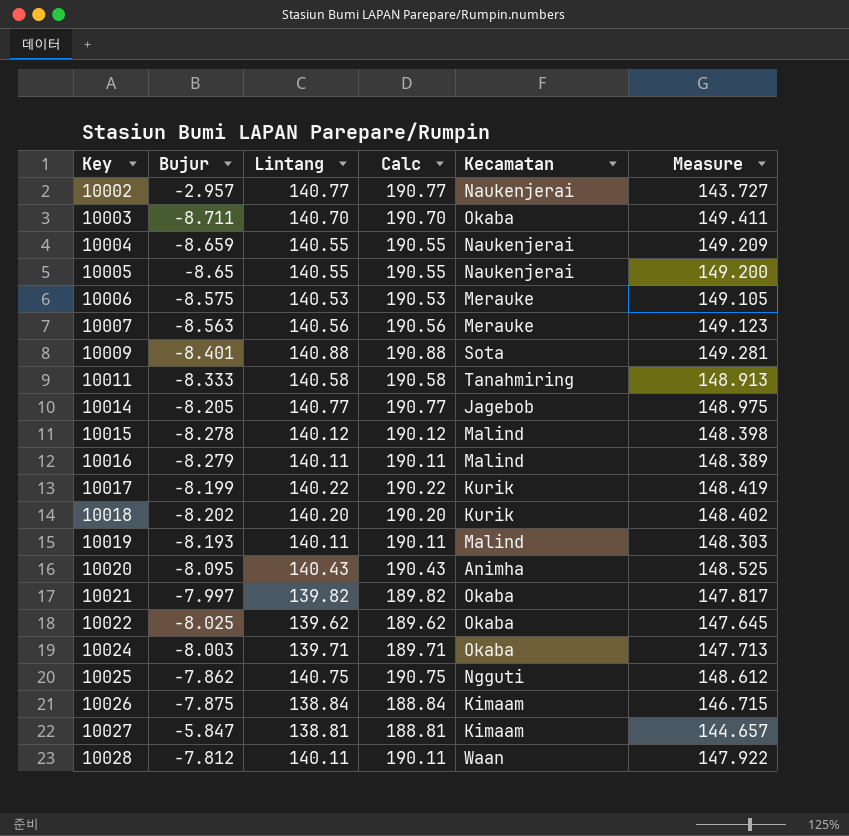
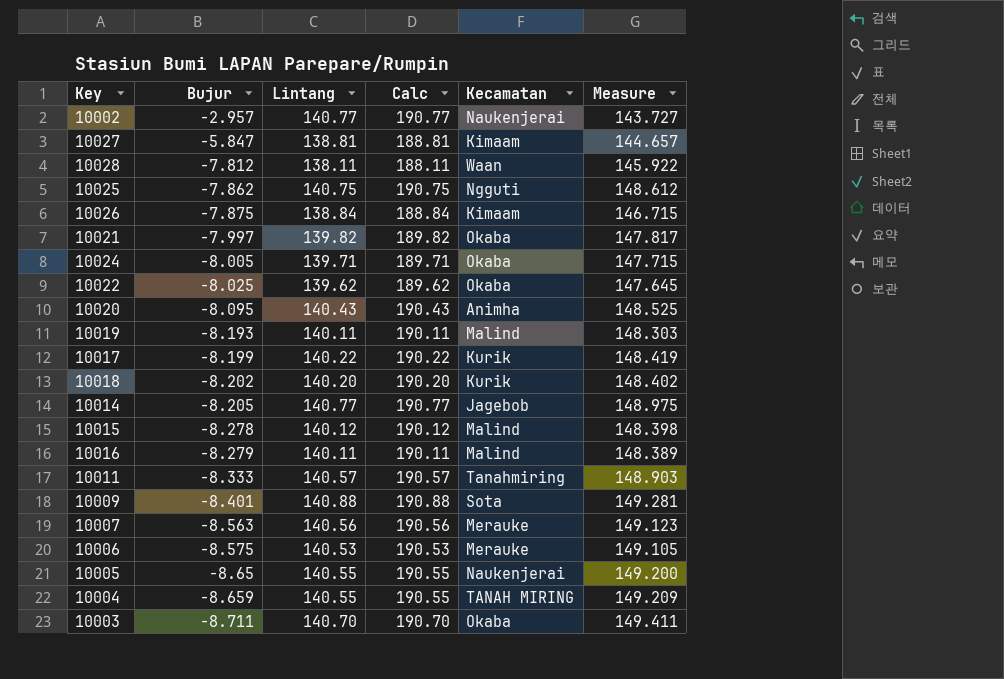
row order: Key ascending -> Bujur descending
10028 | Lintang: 140.11 -> 138.11
10028 | Calc: 190.11 -> 188.11
10028 | Measure: 147.922 -> 145.922
10024 | Bujur: -8.003 -> -8.005
10024 | Measure: 147.713 -> 147.715
10011 | Lintang: 140.58 -> 140.57
10011 | Calc: 190.58 -> 190.57
10011 | Measure: 148.913 -> 148.903
10004 | Kecamatan: Naukenjerai -> TANAH MIRING

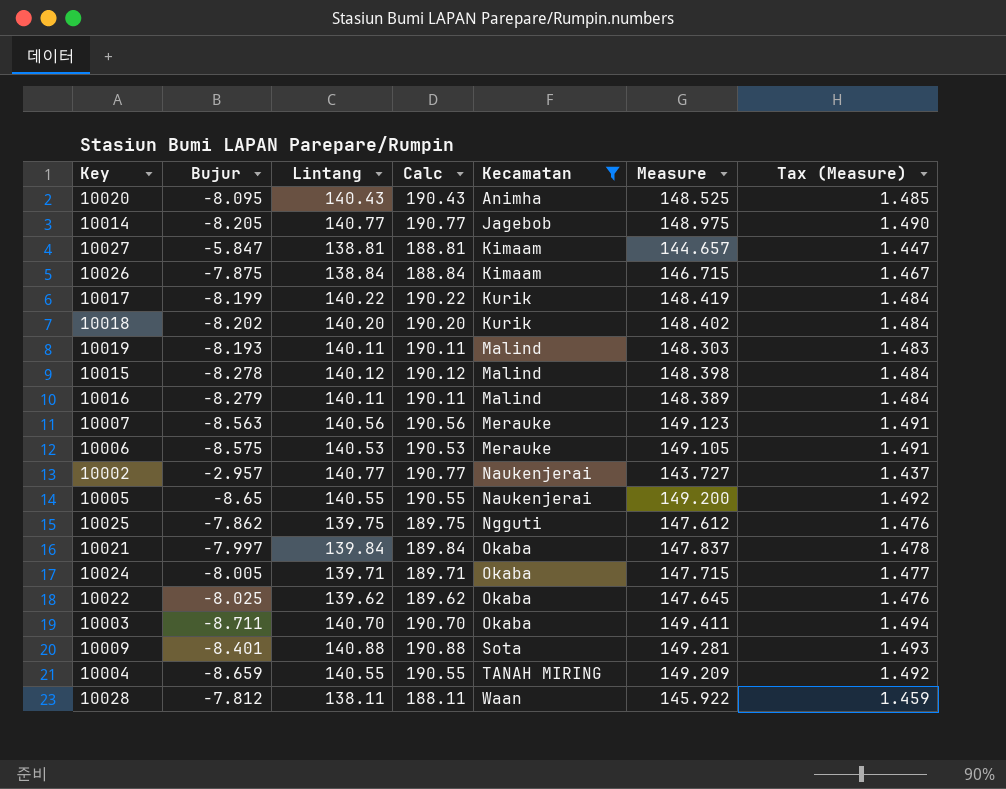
filter: none -> Kecamatan != Tanahmiring
row order: Bujur descending -> Kecamatan ascending
column Tax (Measure) | formula: none -> [Measure] * 0.01
10025 | Lintang: 140.75 -> 139.75
10025 | Calc: 190.75 -> 189.75
10025 | Measure: 148.612 -> 147.612
10021 | Lintang: 139.82 -> 139.84
10021 | Calc: 189.82 -> 189.84
10021 | Measure: 147.817 -> 147.837

